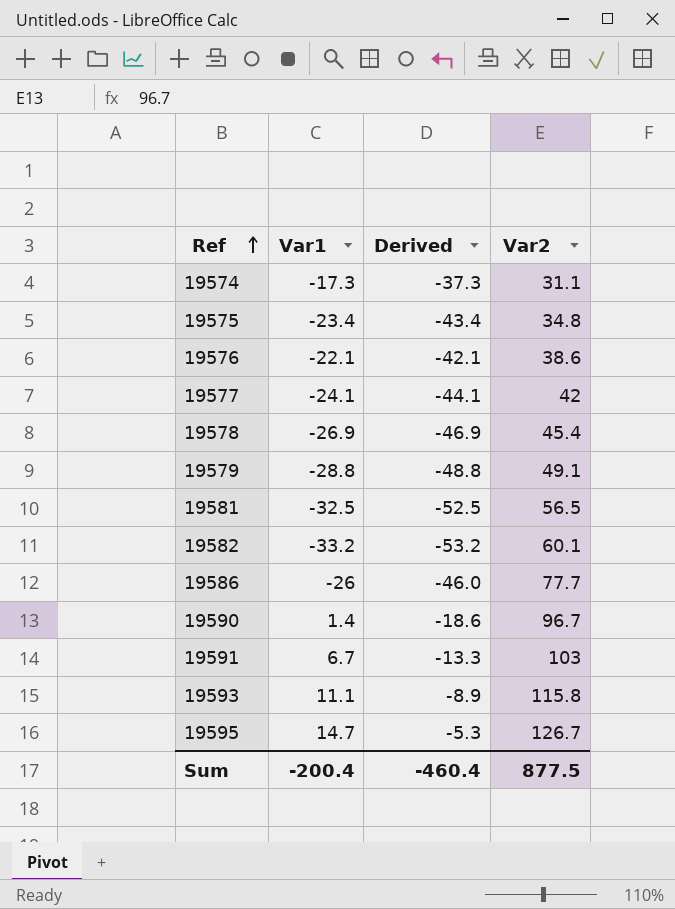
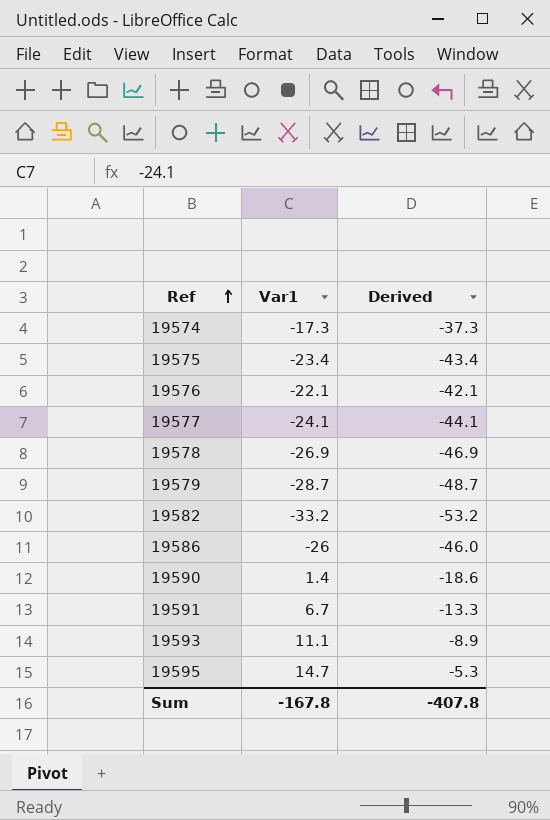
column Var2 | position: 4 -> none
row 19581: -32.5 | -52.5 | 56.5 -> none
19579 | Var1: -28.8 -> -28.7
19579 | Derived: -48.8 -> -48.7
Sum | Var1: -200.4 -> -167.8
Sum | Derived: -460.4 -> -407.8

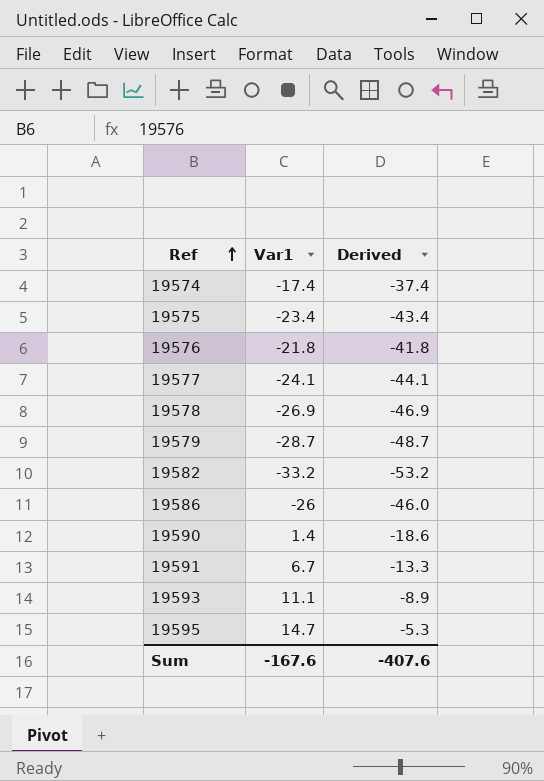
19574 | Var1: -17.3 -> -17.4
19574 | Derived: -37.3 -> -37.4
19576 | Var1: -22.1 -> -21.8
19576 | Derived: -42.1 -> -41.8
Sum | Var1: -167.8 -> -167.6
Sum | Derived: -407.8 -> -407.6

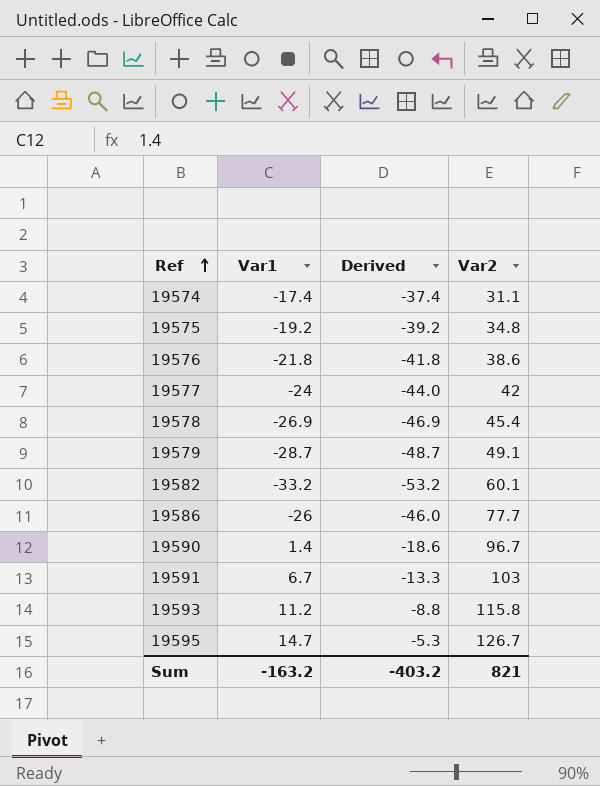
column Var2 | position: none -> 4
19575 | Var1: -23.4 -> -19.2
19575 | Derived: -43.4 -> -39.2
19577 | Var1: -24.1 -> -24
19577 | Derived: -44.1 -> -44.0
19593 | Var1: 11.1 -> 11.2
19593 | Derived: -8.9 -> -8.8
Sum | Var1: -167.6 -> -163.2
Sum | Derived: -407.6 -> -403.2

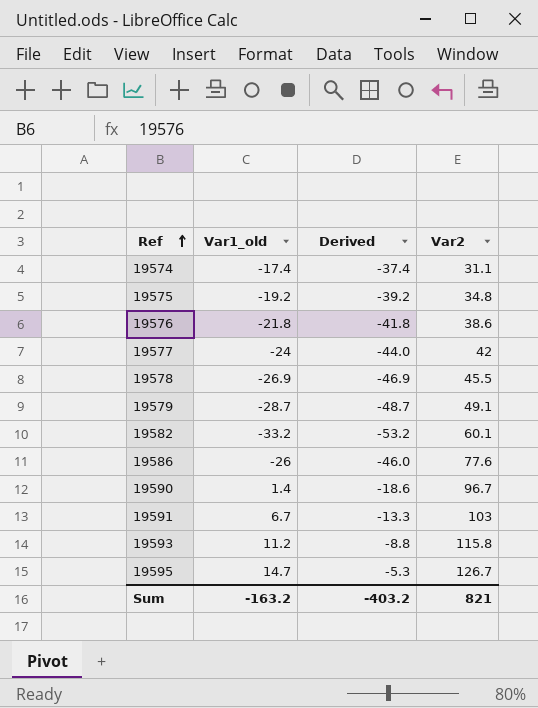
column name: Var1 -> Var1_old
19578 | Var2: 45.4 -> 45.5
19586 | Var2: 77.7 -> 77.6

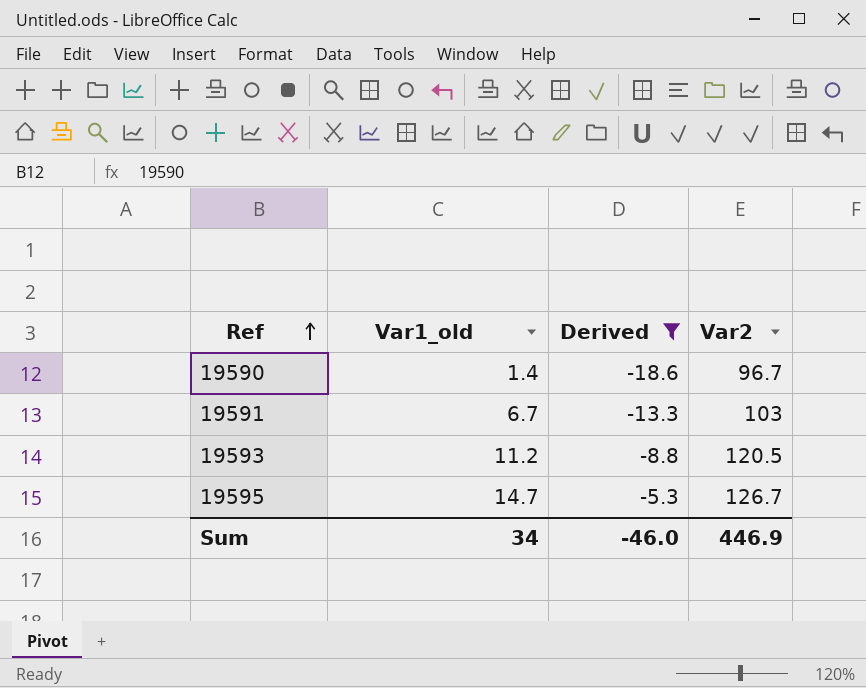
filter: none -> Derived >= -18.6
19593 | Var2: 115.8 -> 120.5
Sum | Var1_old: -163.2 -> 34
Sum | Derived: -403.2 -> -46.0
Sum | Var2: 821 -> 446.9

